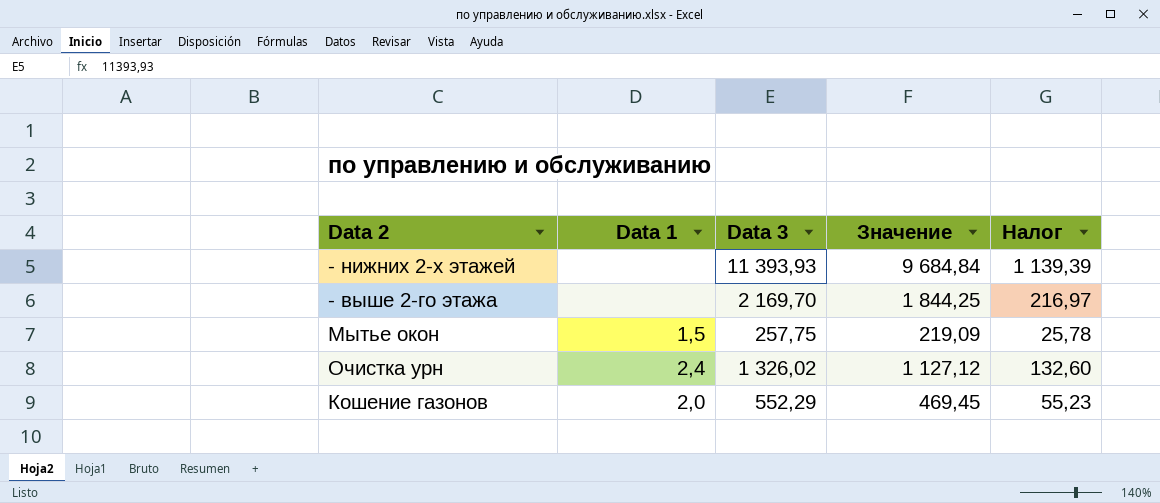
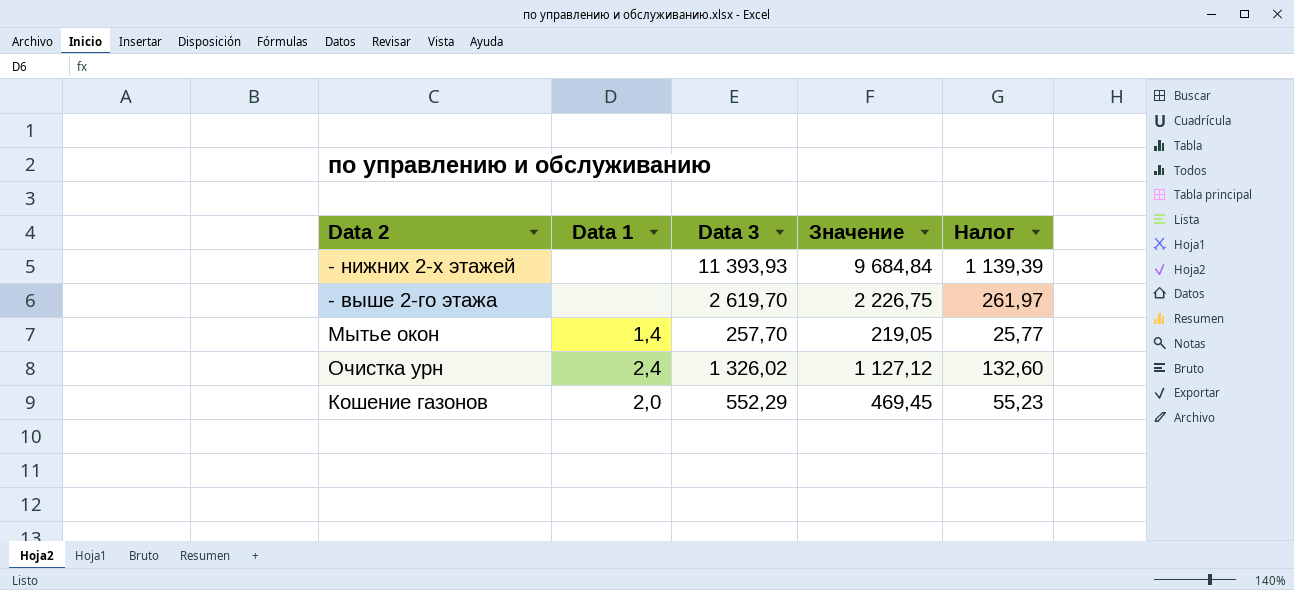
- выше 2-го этажа | Data 3: 2 169,70 -> 2 619,70
- выше 2-го этажа | Значение: 1 844,25 -> 2 226,75
- выше 2-го этажа | Налог: 216,97 -> 261,97
Мытье окон | Data 1: 1,5 -> 1,4
Мытье окон | Data 3: 257,75 -> 257,70
Мытье окон | Значение: 219,09 -> 219,05
Мытье окон | Налог: 25,78 -> 25,77

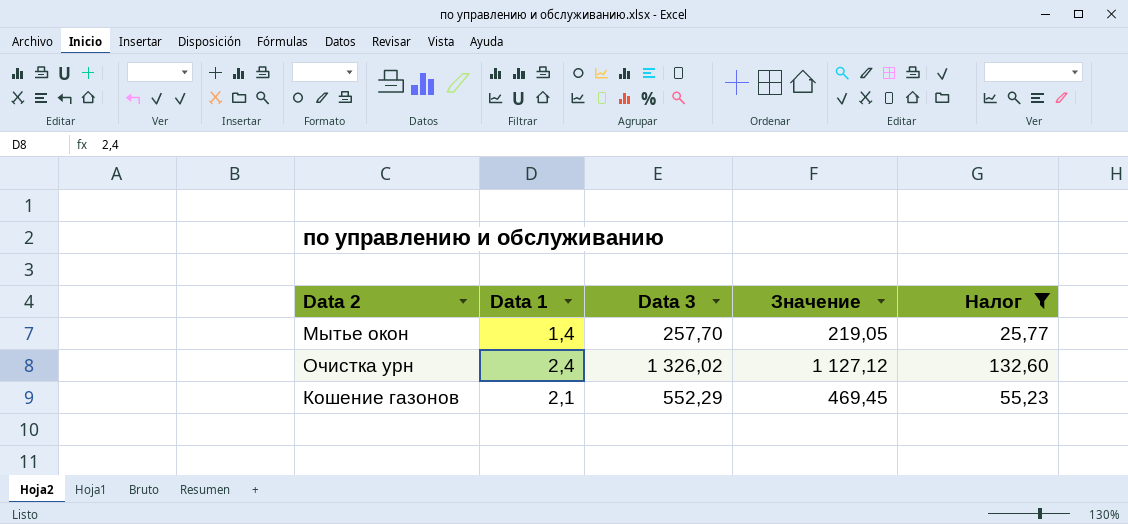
filter: none -> Налог <= 132,60
Кошение газонов | Data 1: 2,0 -> 2,1

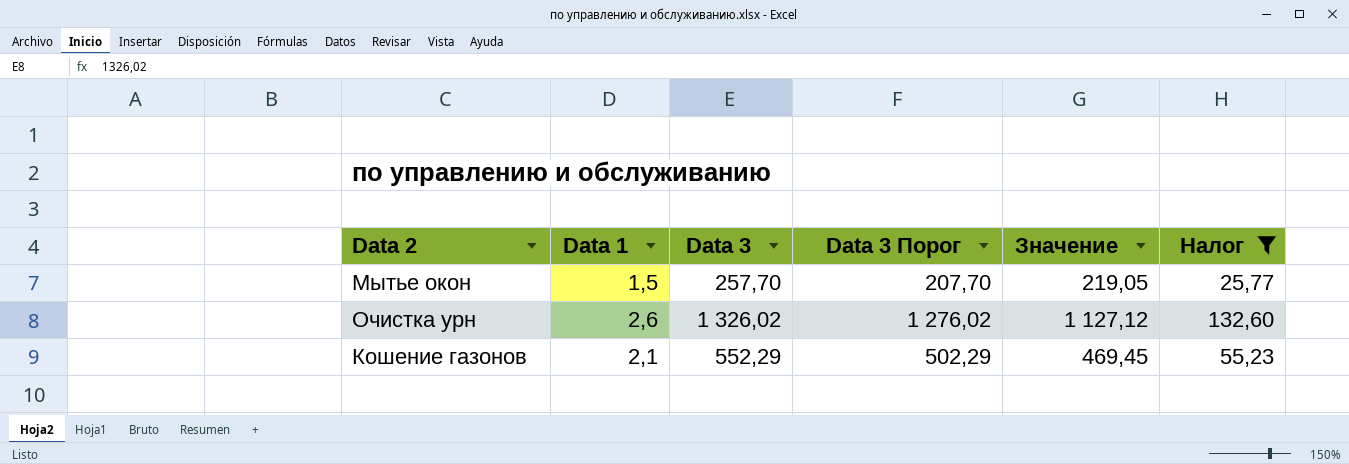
column Data 3 Порог | formula: none -> [Data 3] - 50
Мытье окон | Data 1: 1,4 -> 1,5
Очистка урн | Data 1: 2,4 -> 2,6

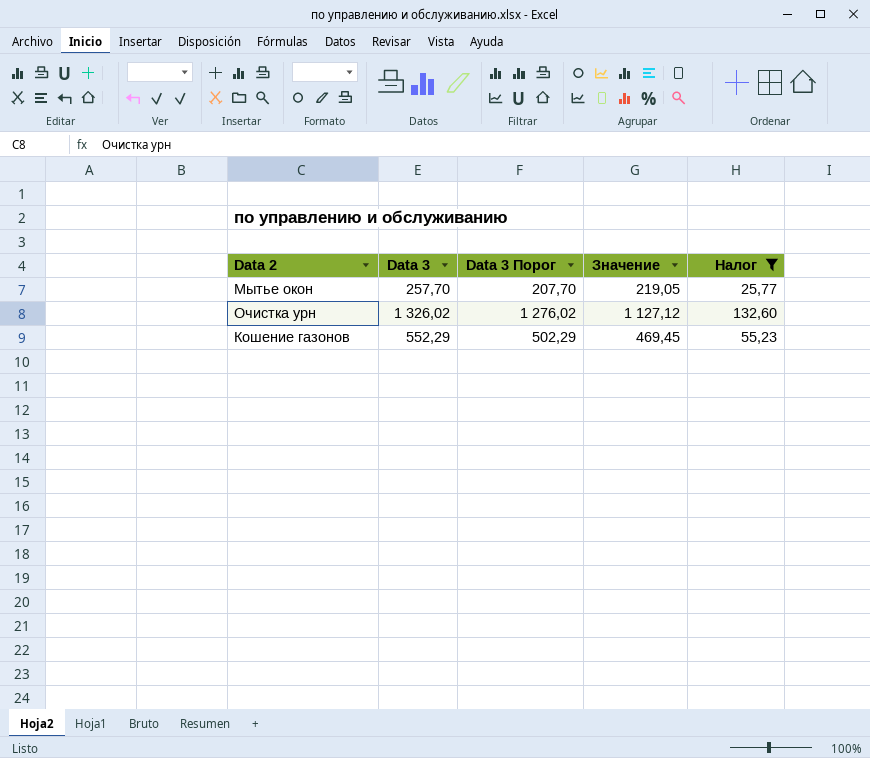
column Data 1 | position: 2 -> none

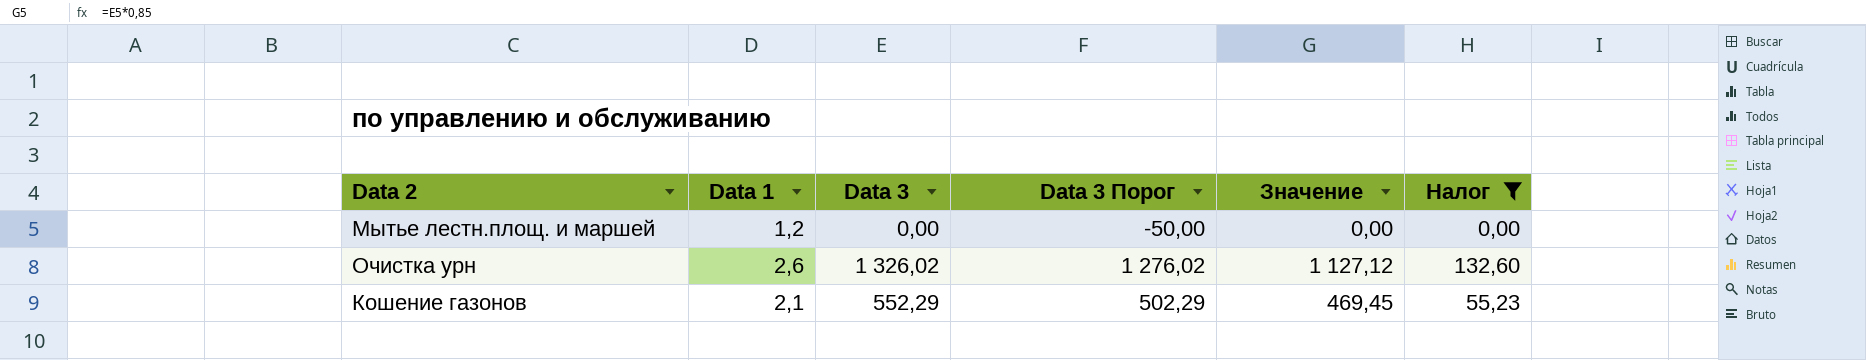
column Data 1 | position: none -> 2
row Мытье окон: 257,70 | 207,70 | 219,05 | 25,77 -> none
row Мытье лестн.площ. и маршей: none -> 1,2 | 0,00 | -50,00 | 0,00 | 0,00

